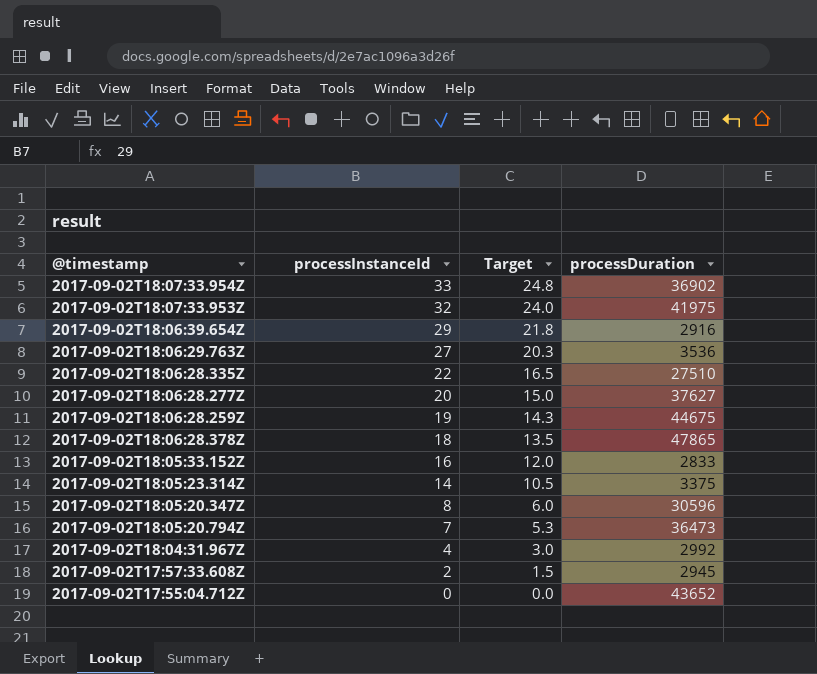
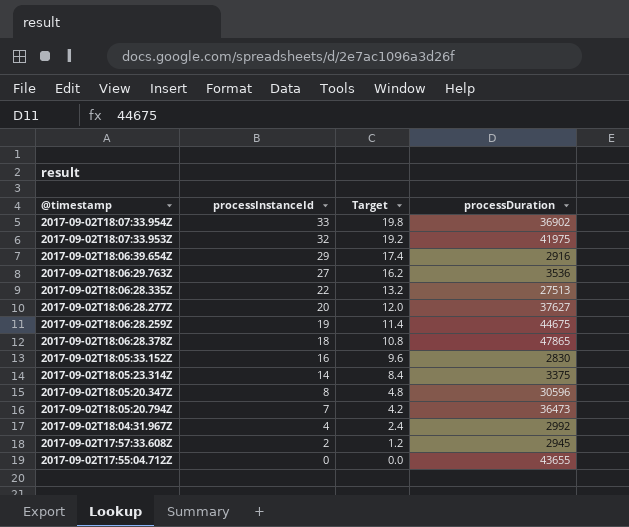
column Target | formula: [processInstanceId] * 0.75 -> [processInstanceId] * 0.6
2017-09-02T18:06:28.335Z | processDuration: 27510 -> 27513
2017-09-02T18:05:33.152Z | processDuration: 2833 -> 2830
2017-09-02T17:55:04.712Z | processDuration: 43652 -> 43655

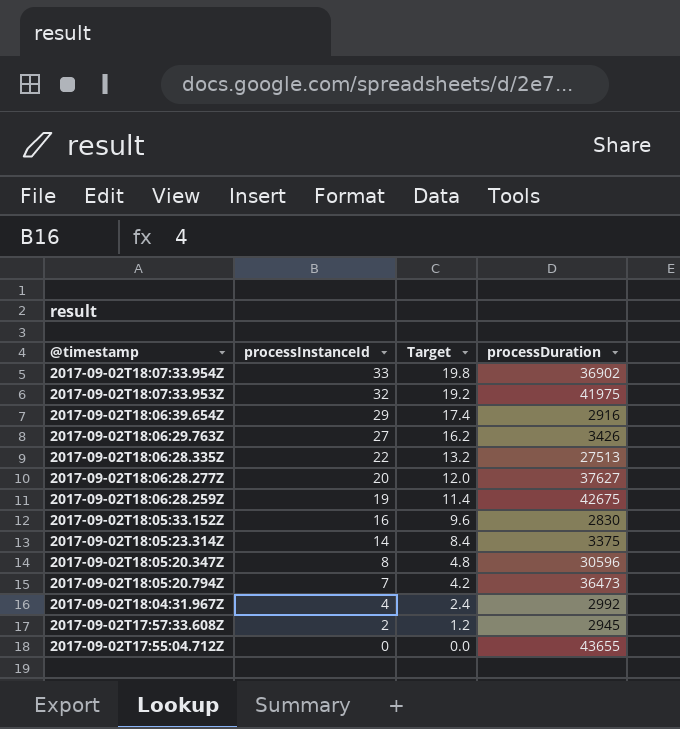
row 2017-09-02T18:06:28.378Z: 18 | 10.8 | 47865 -> none
2017-09-02T18:06:29.763Z | processDuration: 3536 -> 3426
2017-09-02T18:06:28.259Z | processDuration: 44675 -> 42675

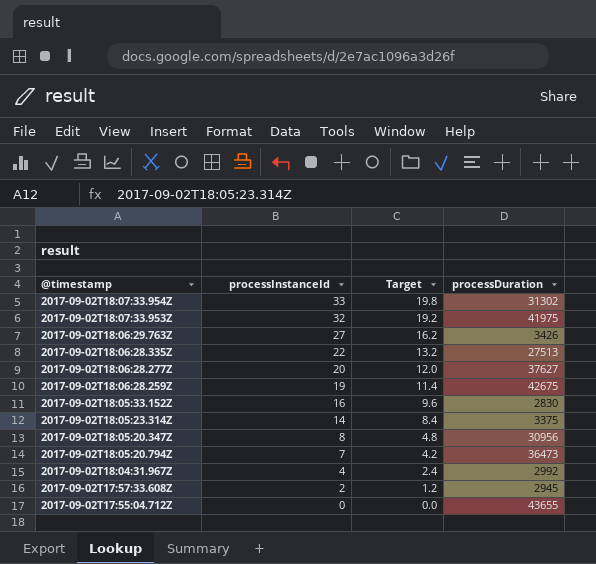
row 2017-09-02T18:06:39.654Z: 29 | 17.4 | 2916 -> none
2017-09-02T18:07:33.954Z | processDuration: 36902 -> 31302
2017-09-02T18:05:20.347Z | processDuration: 30596 -> 30956

